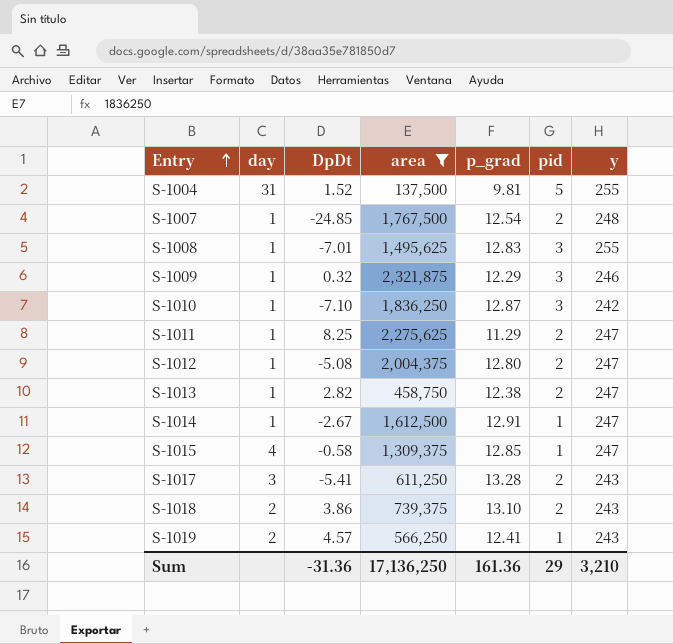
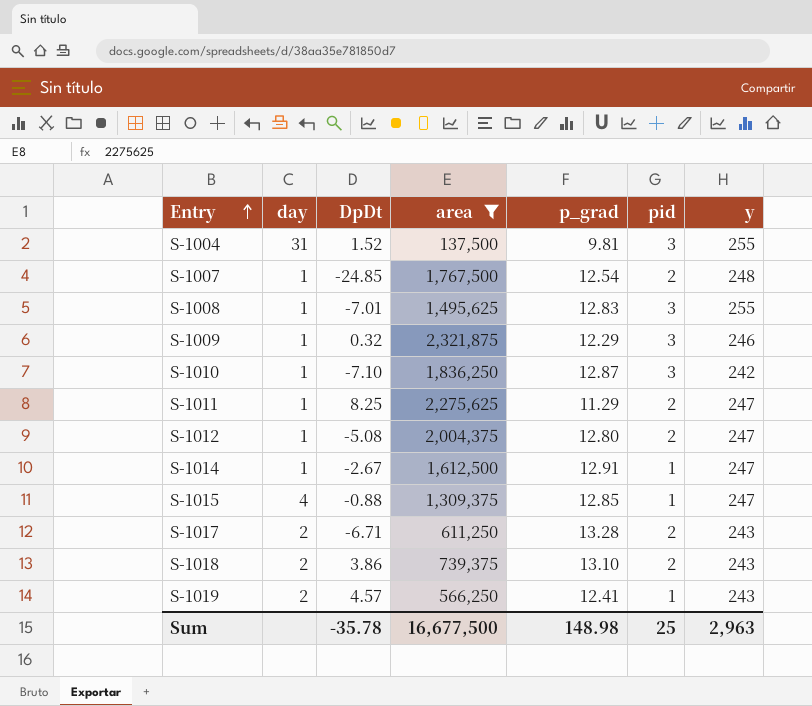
row S-1013: 1 | 2.82 | 458,750 | 12.38 | 2 | 247 -> none
S-1004 | pid: 5 -> 3
S-1015 | DpDt: -0.58 -> -0.88
S-1017 | day: 3 -> 2
S-1017 | DpDt: -5.41 -> -6.71
Sum | DpDt: -31.36 -> -35.78
Sum | area: 17,136,250 -> 16,677,500
Sum | p_grad: 161.36 -> 148.98
Sum | pid: 29 -> 25
Sum | y: 3,210 -> 2,963

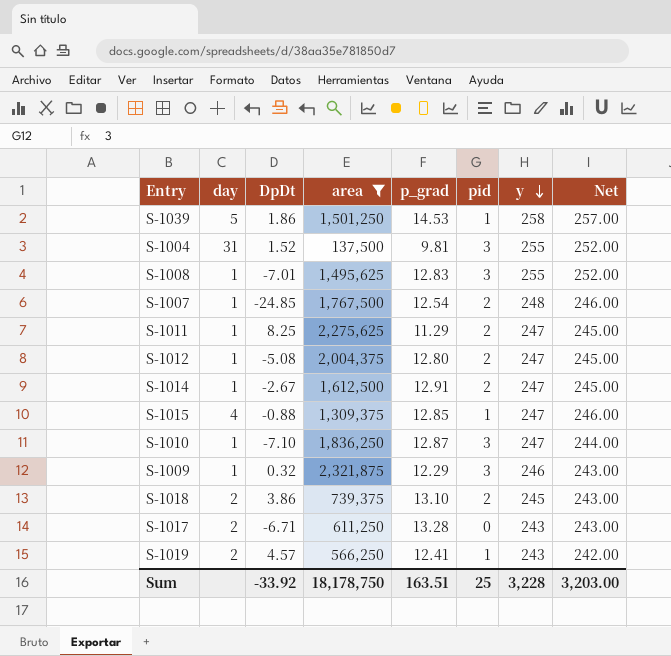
row order: Entry ascending -> y descending
column Net | formula: none -> [y] - [pid]
row S-1039: none -> 5 | 1.86 | 1,501,250 | 14.53 | 1 | 258 | 257.00
S-1014 | pid: 1 -> 2
S-1010 | y: 242 -> 247
S-1018 | y: 243 -> 245
S-1017 | pid: 2 -> 0
Sum | DpDt: -35.78 -> -33.92
Sum | area: 16,677,500 -> 18,178,750
Sum | p_grad: 148.98 -> 163.51
Sum | y: 2,963 -> 3,228

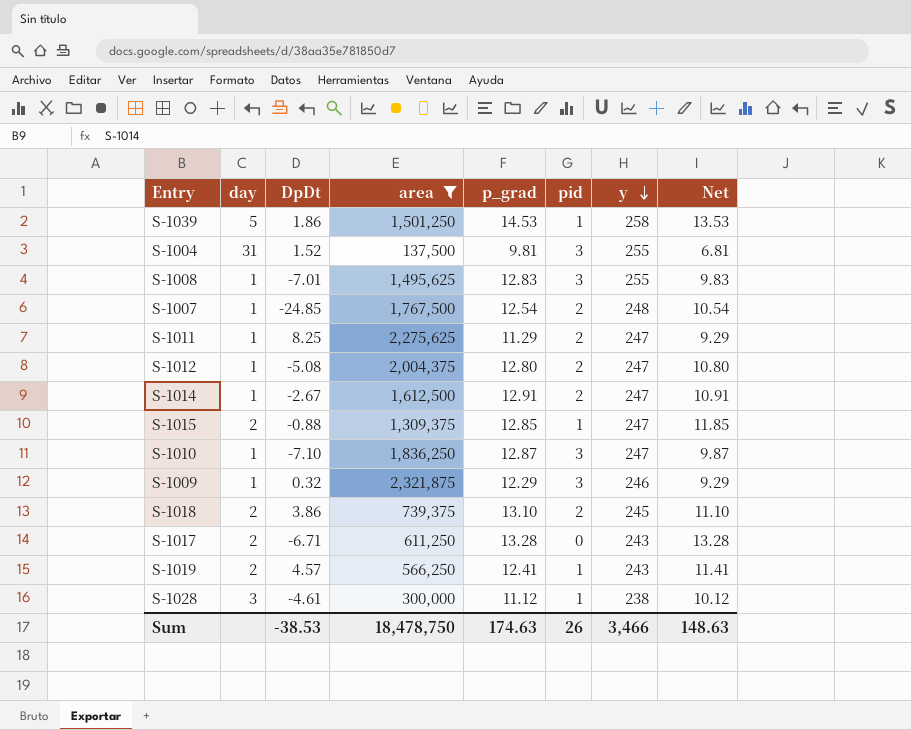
column Net | formula: [y] - [pid] -> [p_grad] - [pid]
S-1015 | day: 4 -> 2
row S-1028: none -> 3 | -4.61 | 300,000 | 11.12 | 1 | 238 | 10.12
Sum | DpDt: -33.92 -> -38.53
Sum | area: 18,178,750 -> 18,478,750
Sum | p_grad: 163.51 -> 174.63
Sum | pid: 25 -> 26
Sum | y: 3,228 -> 3,466
Sum | Net: 3,203.00 -> 148.63

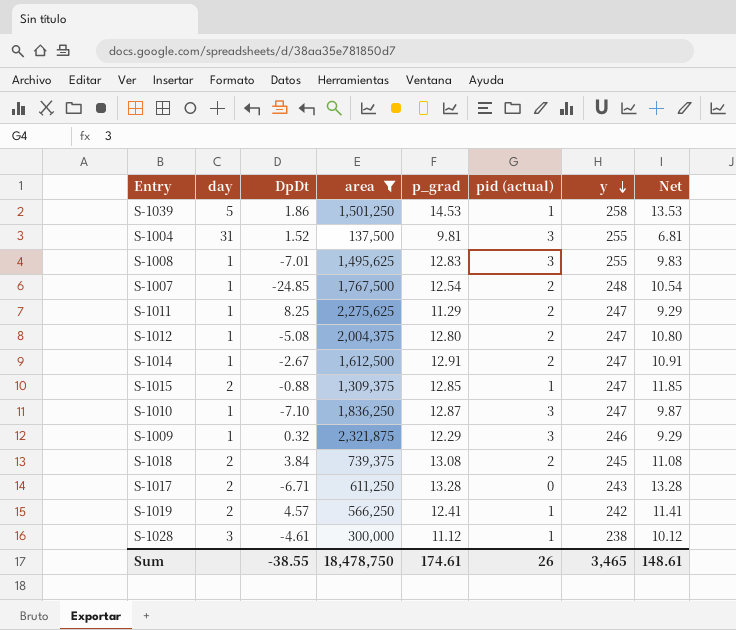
column name: pid -> pid (actual)
S-1018 | DpDt: 3.86 -> 3.84
S-1018 | p_grad: 13.10 -> 13.08
S-1018 | Net: 11.10 -> 11.08
S-1019 | y: 243 -> 242
Sum | DpDt: -38.53 -> -38.55
Sum | p_grad: 174.63 -> 174.61
Sum | y: 3,466 -> 3,465
Sum | Net: 148.63 -> 148.61

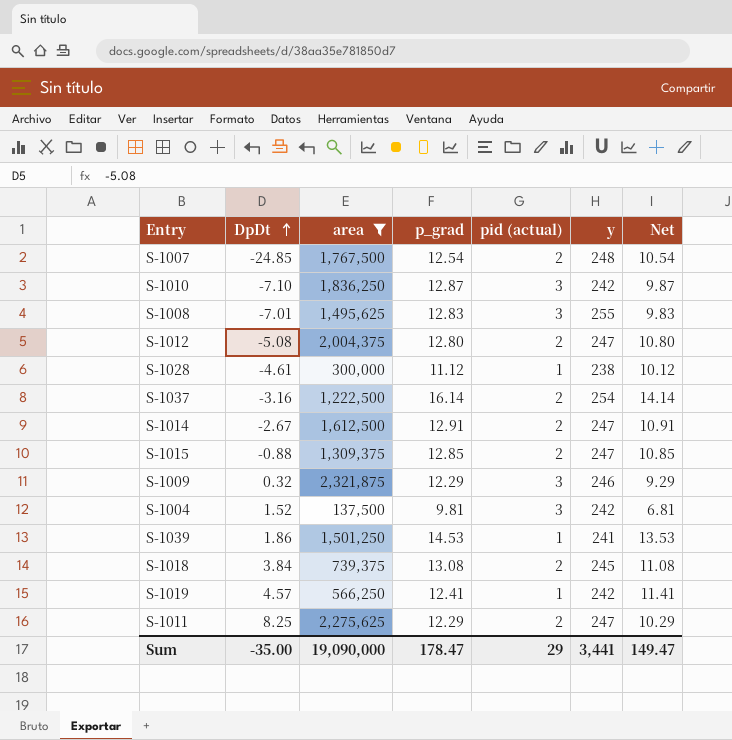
row order: y descending -> DpDt ascending
column day | position: 2 -> none
row S-1017: 2 | -6.71 | 611,250 | 13.28 | 0 | 243 | 13.28 -> none
S-1010 | y: 247 -> 242
row S-1037: none -> -3.16 | 1,222,500 | 16.14 | 2 | 254 | 14.14
S-1015 | pid (actual): 1 -> 2
S-1015 | Net: 11.85 -> 10.85
S-1004 | y: 255 -> 242
S-1039 | y: 258 -> 241
S-1011 | p_grad: 11.29 -> 12.29
S-1011 | Net: 9.29 -> 10.29
Sum | DpDt: -38.55 -> -35.00
Sum | area: 18,478,750 -> 19,090,000
Sum | p_grad: 174.61 -> 178.47
Sum | pid (actual): 26 -> 29
Sum | y: 3,465 -> 3,441
Sum | Net: 148.61 -> 149.47

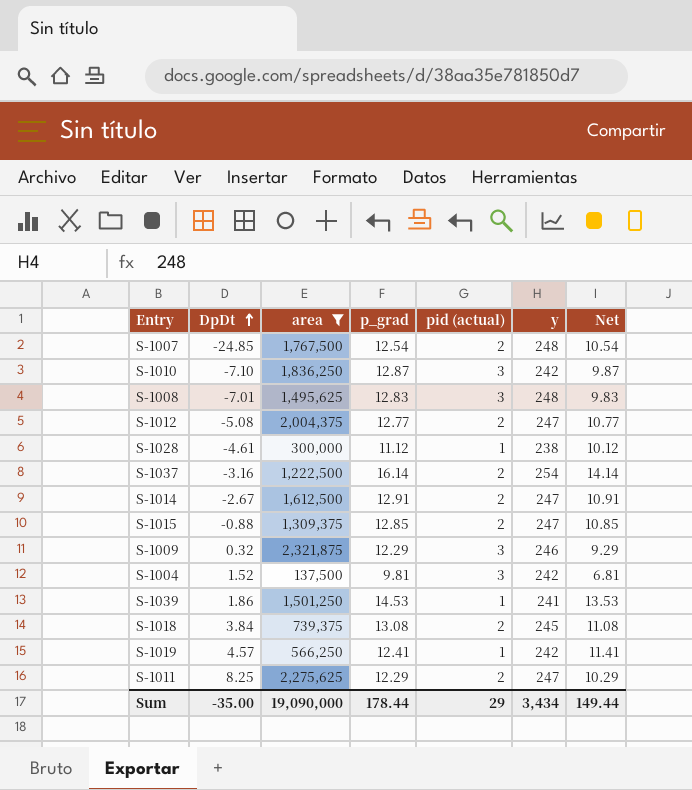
S-1008 | y: 255 -> 248
S-1012 | p_grad: 12.80 -> 12.77
S-1012 | Net: 10.80 -> 10.77
Sum | p_grad: 178.47 -> 178.44
Sum | y: 3,441 -> 3,434
Sum | Net: 149.47 -> 149.44

